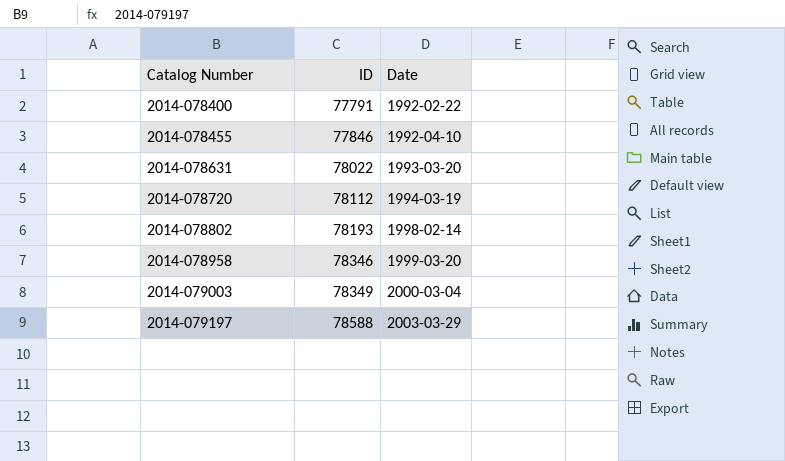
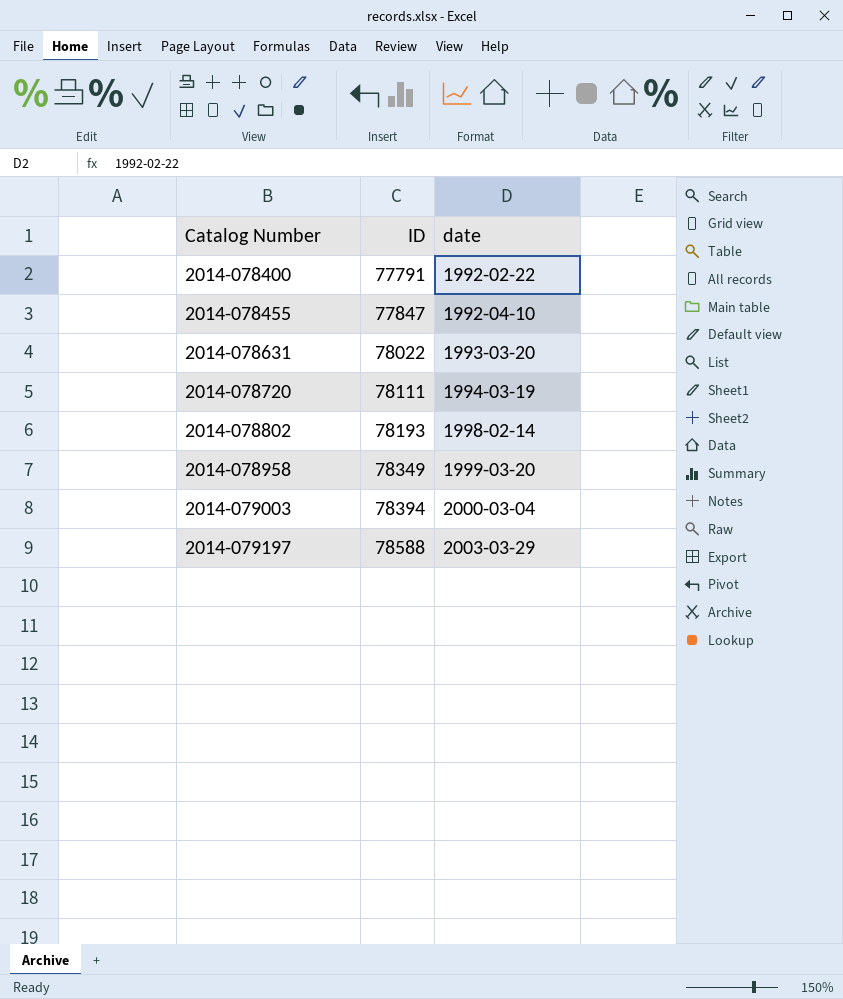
column name: Date -> date
2014-078455 | ID: 77846 -> 77847
2014-078720 | ID: 78112 -> 78111
2014-078958 | ID: 78346 -> 78349
2014-079003 | ID: 78349 -> 78394

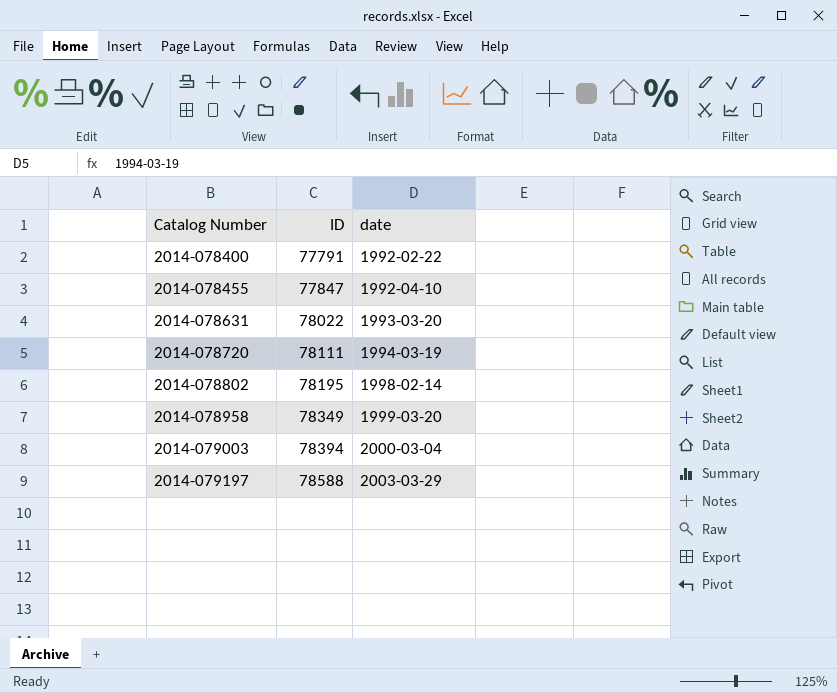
2014-078802 | ID: 78193 -> 78195

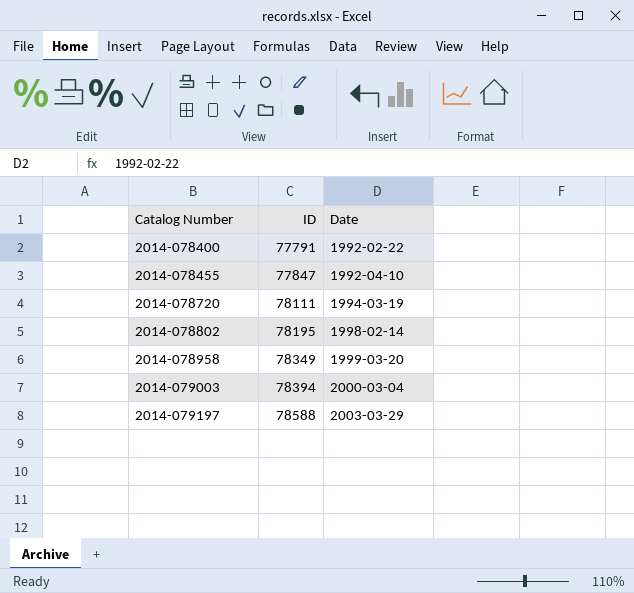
column name: date -> Date
row 2014-078631: 78022 | 1993-03-20 -> none

